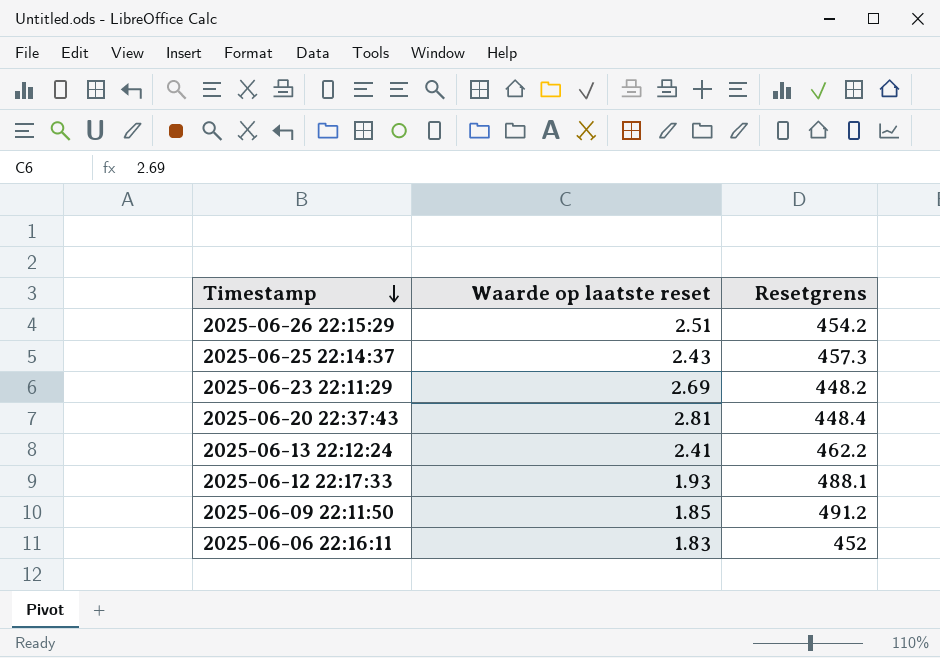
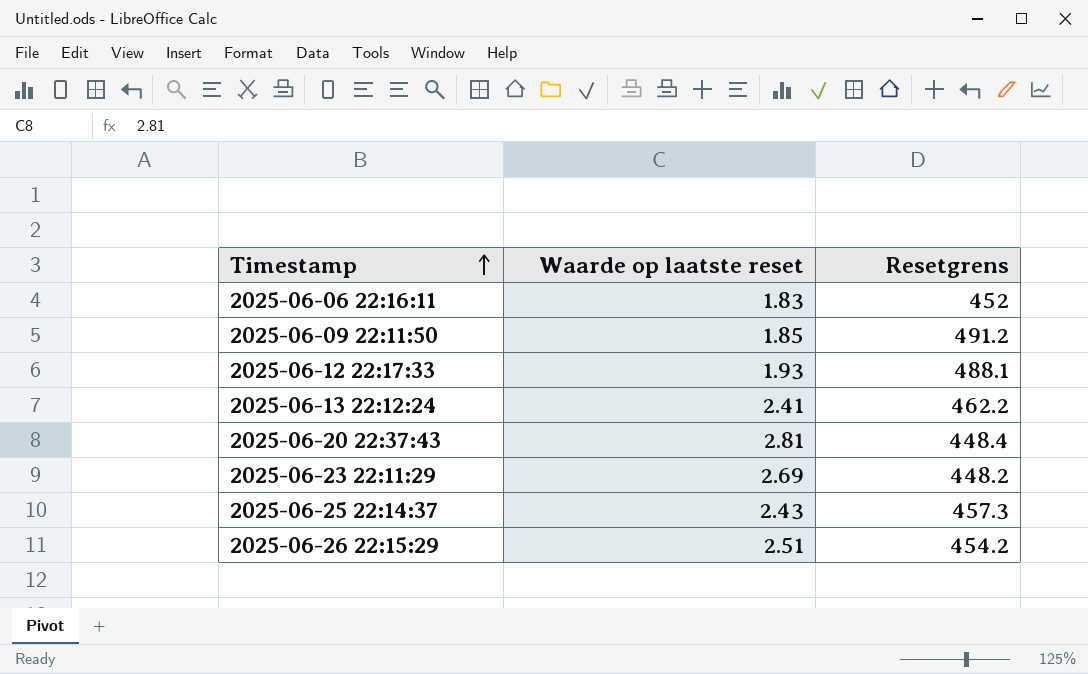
row order: Timestamp descending -> Timestamp ascending

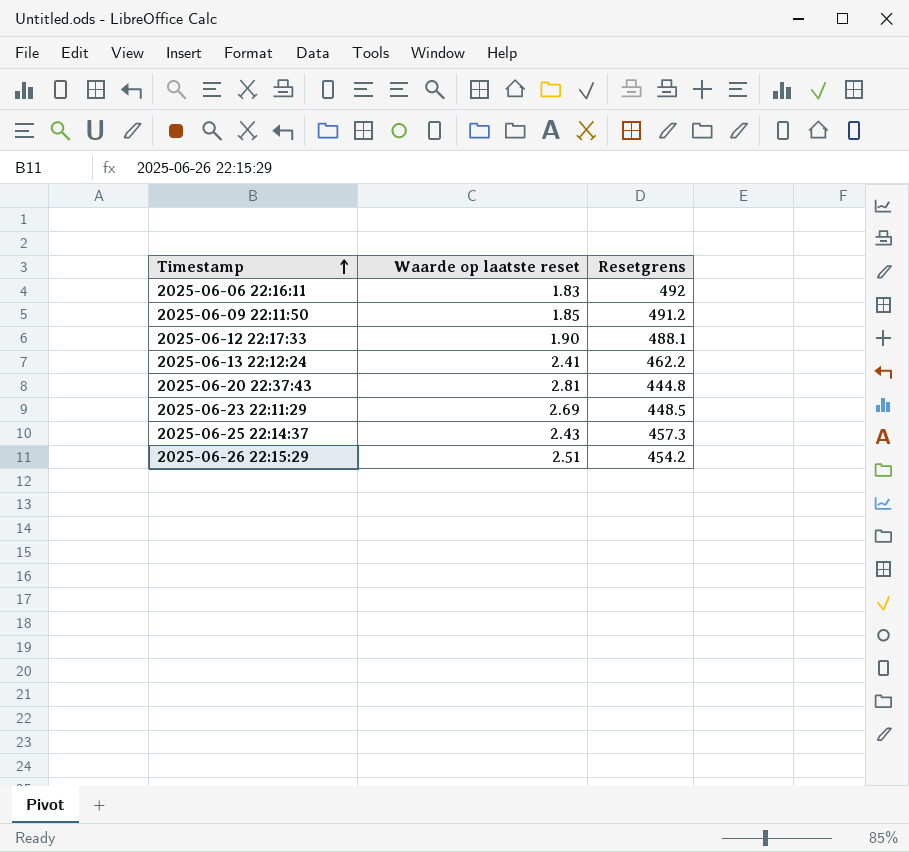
2025-06-06 22:16:11 | Resetgrens: 452 -> 492
2025-06-12 22:17:33 | Waarde op laatste reset: 1.93 -> 1.90
2025-06-20 22:37:43 | Resetgrens: 448.4 -> 444.8
2025-06-23 22:11:29 | Resetgrens: 448.2 -> 448.5

